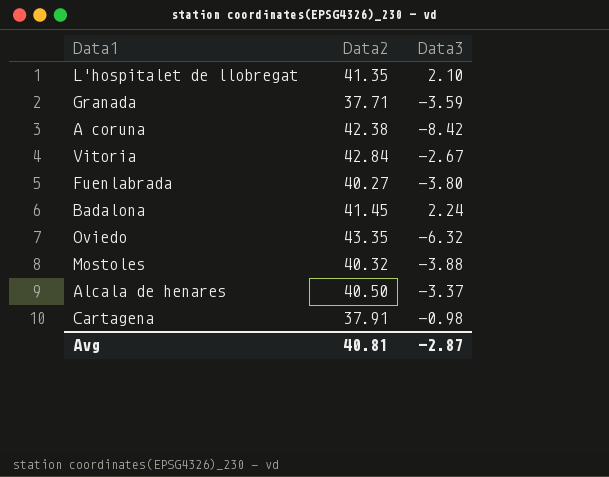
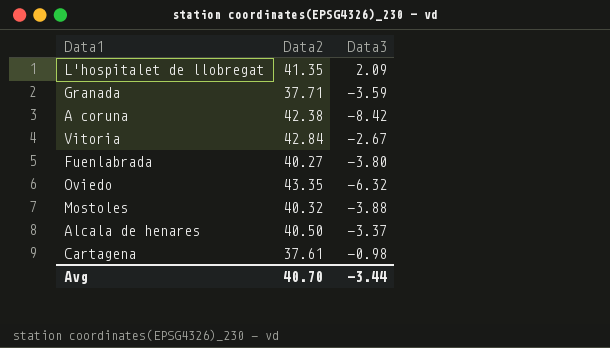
row Badalona: 41.45 | 2.24 -> none
L'hospitalet de llobregat | Data3: 2.10 -> 2.09
Cartagena | Data2: 37.91 -> 37.61
Avg | Data2: 40.81 -> 40.70
Avg | Data3: -2.87 -> -3.44

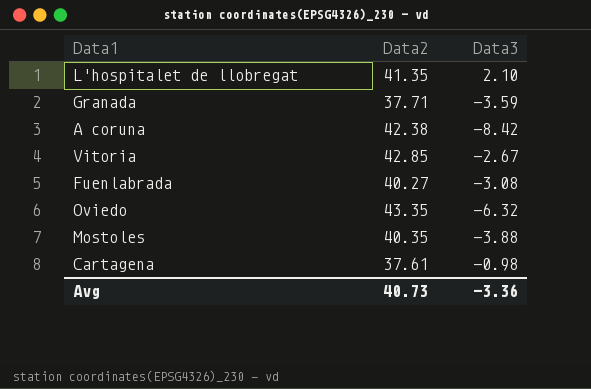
row Alcala de henares: 40.50 | -3.37 -> none
L'hospitalet de llobregat | Data3: 2.09 -> 2.10
Vitoria | Data2: 42.84 -> 42.85
Fuenlabrada | Data3: -3.80 -> -3.08
Mostoles | Data2: 40.32 -> 40.35
Avg | Data2: 40.70 -> 40.73
Avg | Data3: -3.44 -> -3.36

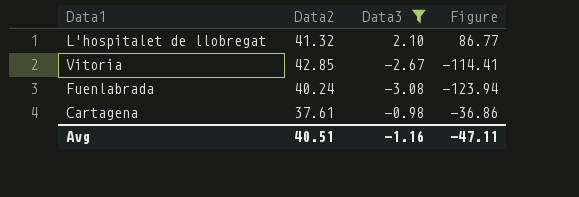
filter: none -> Data3 >= -3.08
column Figure | formula: none -> [Data2] * [Data3]
L'hospitalet de llobregat | Data2: 41.35 -> 41.32
Fuenlabrada | Data2: 40.27 -> 40.24
Avg | Data2: 40.73 -> 40.51
Avg | Data3: -3.36 -> -1.16

